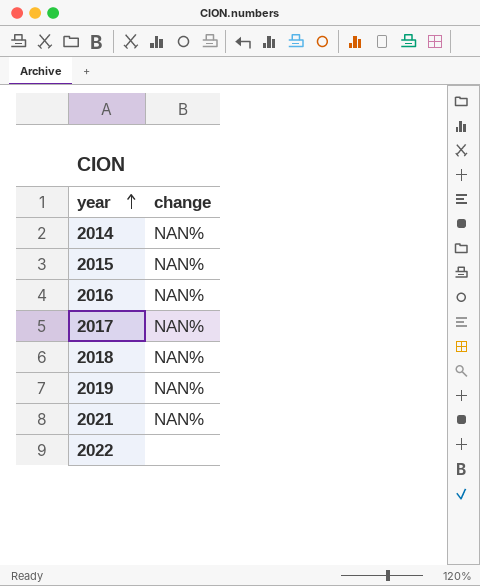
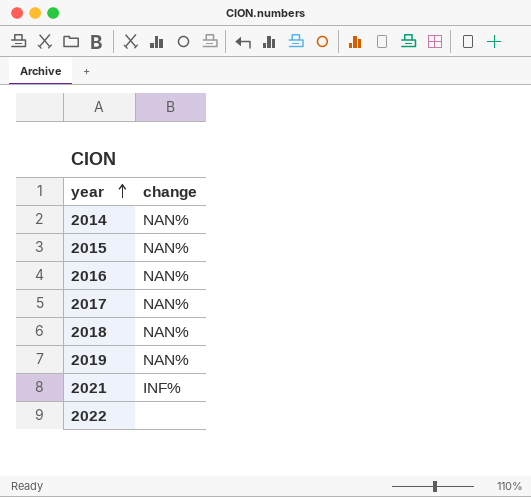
2021 | change: NAN% -> INF%

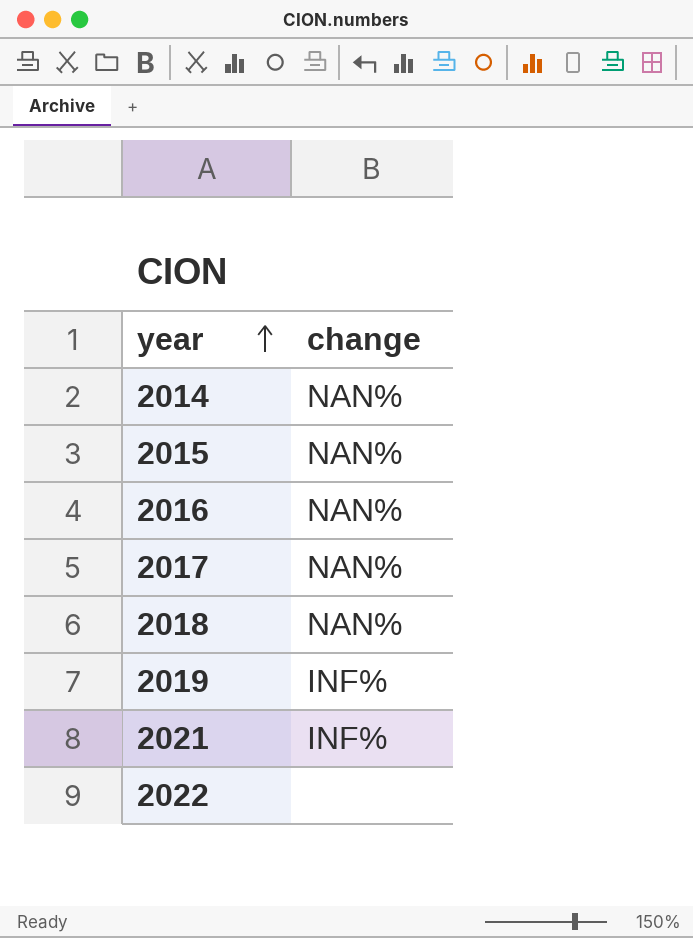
2019 | change: NAN% -> INF%

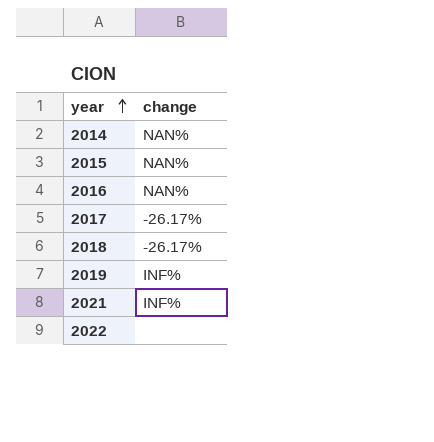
2017 | change: NAN% -> -26.17%
2018 | change: NAN% -> -26.17%

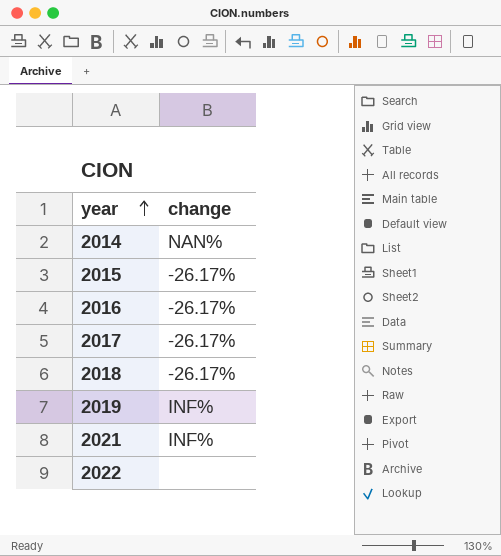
2015 | change: NAN% -> -26.17%
2016 | change: NAN% -> -26.17%

